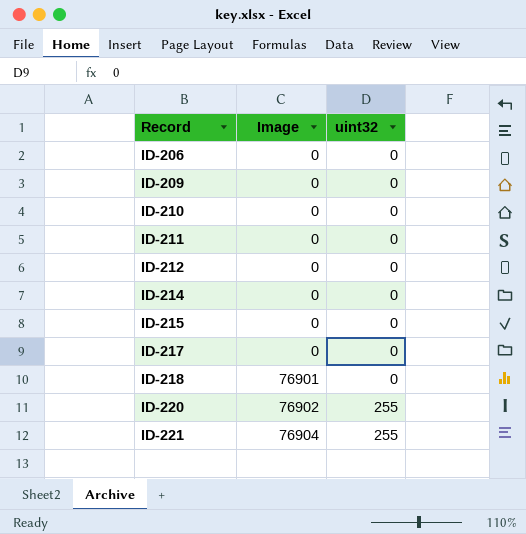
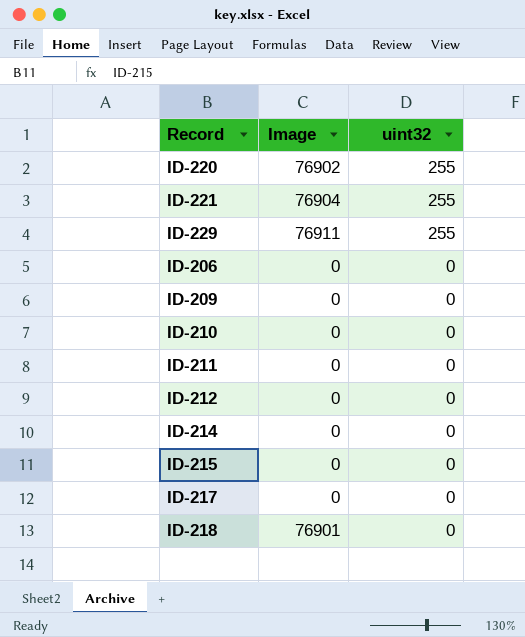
row order: Record ascending -> uint32 descending
row ID-229: none -> 76911 | 255

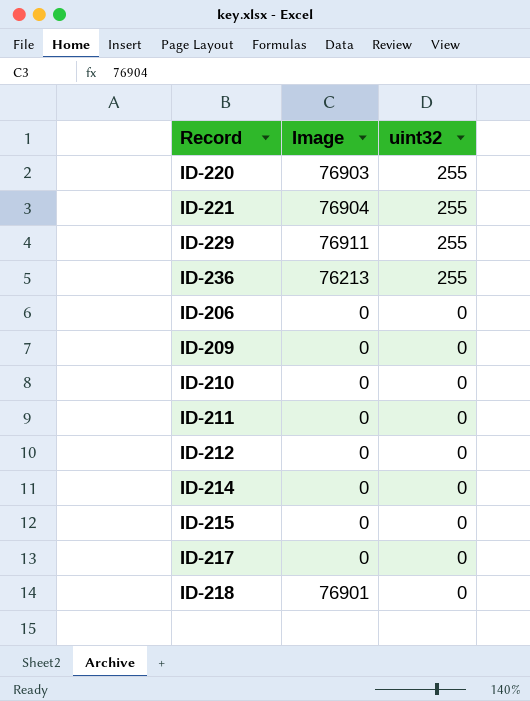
ID-220 | Image: 76902 -> 76903
row ID-236: none -> 76213 | 255

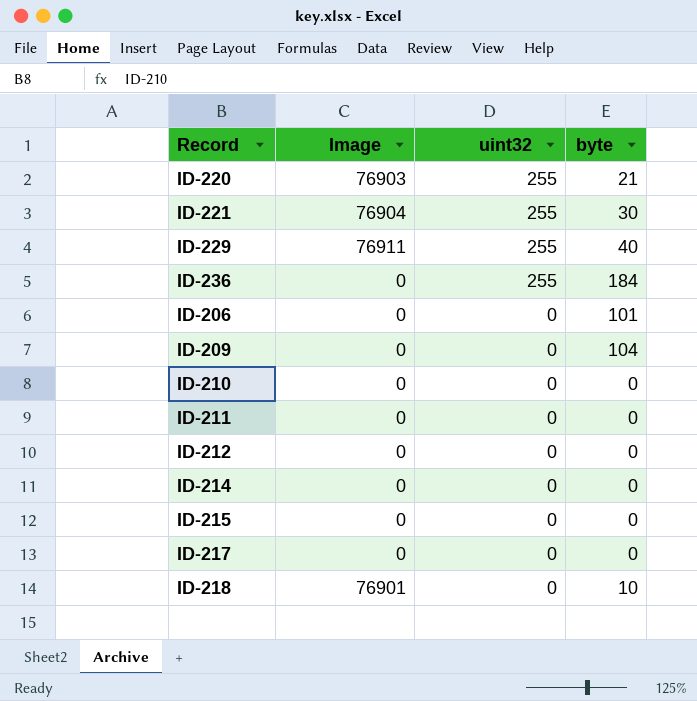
column byte | position: none -> 4
ID-236 | Image: 76213 -> 0

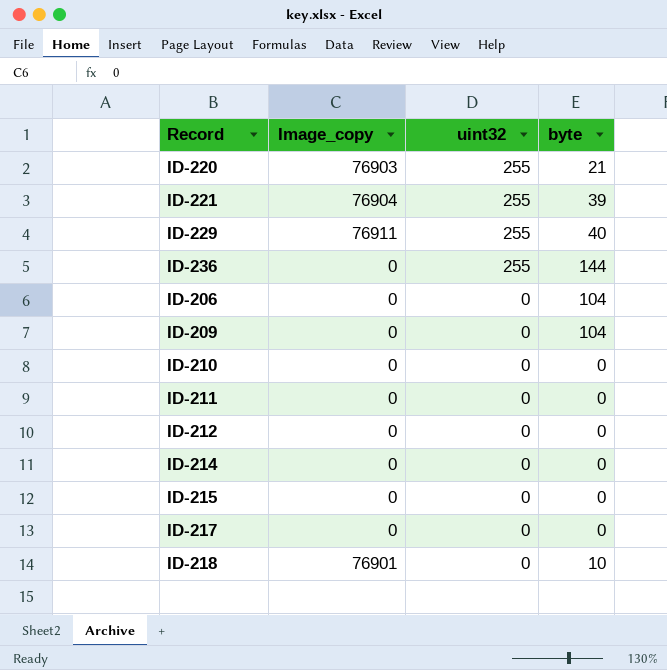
column name: Image -> Image_copy
ID-221 | byte: 30 -> 39
ID-236 | byte: 184 -> 144
ID-206 | byte: 101 -> 104

